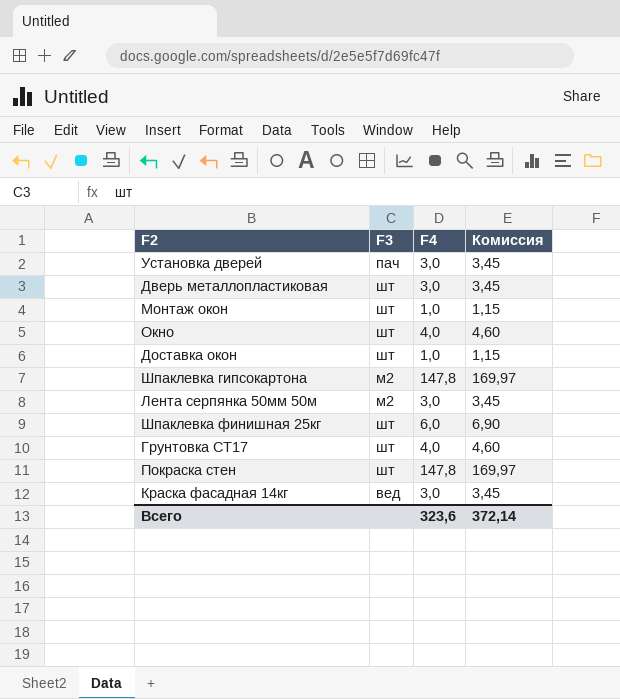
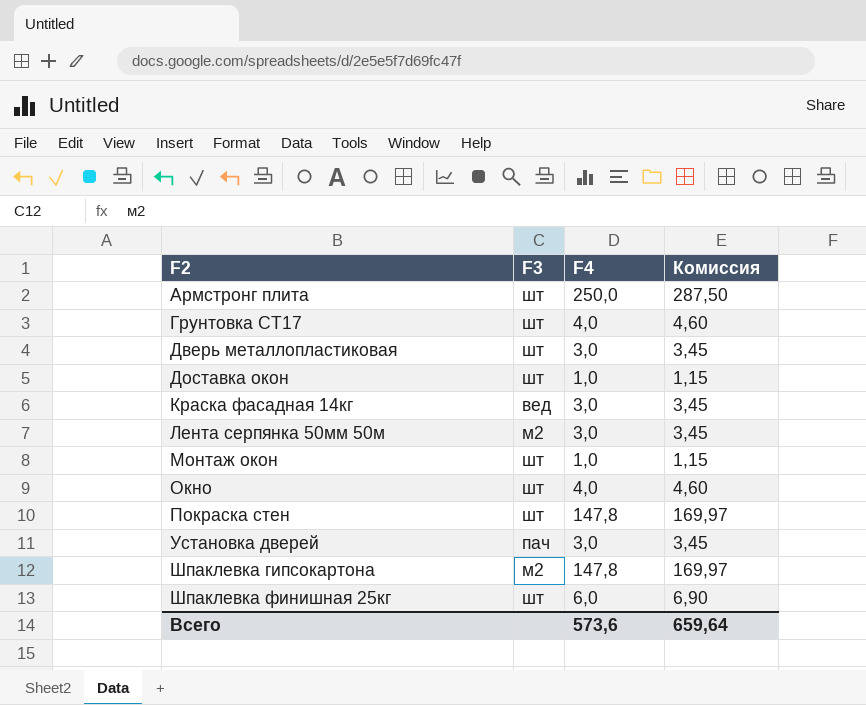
row order: none -> F2 ascending
row Армстронг плита: none -> шт | 250,0 | 287,50
Всего | F4: 323,6 -> 573,6
Всего | Комиссия: 372,14 -> 659,64

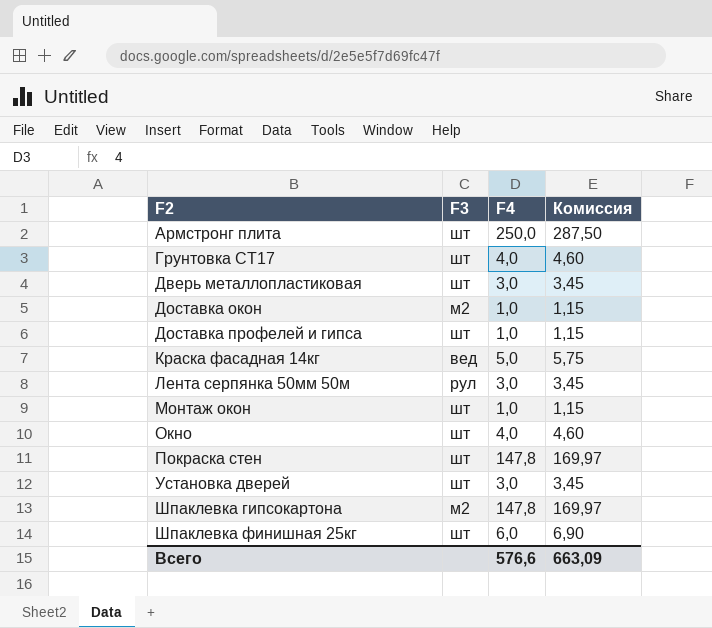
Доставка окон | F3: шт -> м2
row Доставка профелей и гипса: none -> шт | 1,0 | 1,15
Краска фасадная 14кг | F4: 3,0 -> 5,0
Краска фасадная 14кг | Комиссия: 3,45 -> 5,75
Лента серпянка 50мм 50м | F3: м2 -> рул
Установка дверей | F3: пач -> шт
Всего | F4: 573,6 -> 576,6
Всего | Комиссия: 659,64 -> 663,09

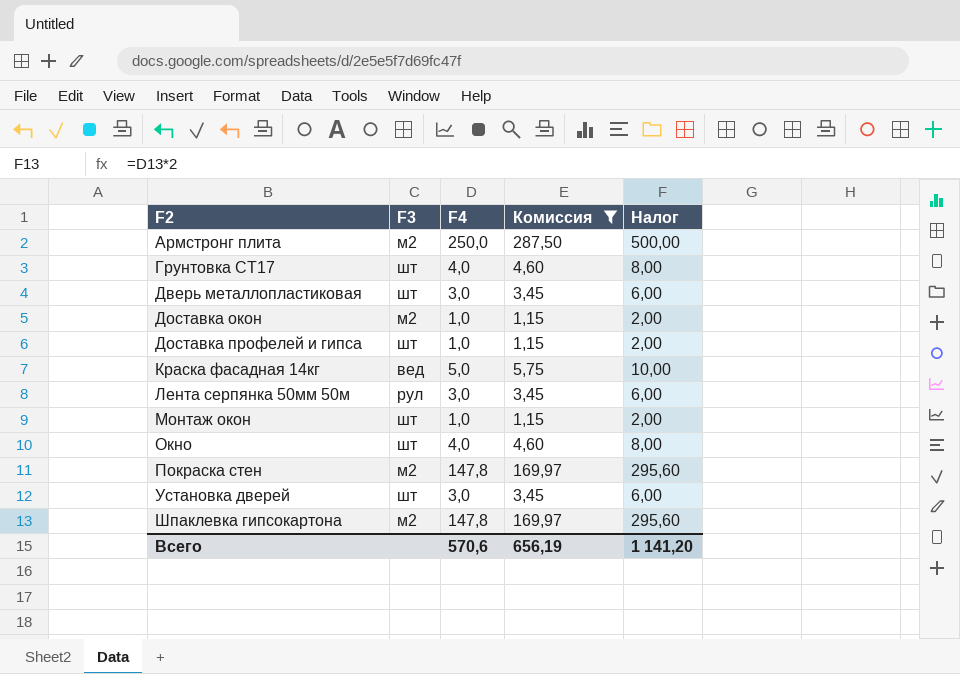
filter: none -> Комиссия != 6,90
column Налог | formula: none -> [F4] * 2
Армстронг плита | F3: шт -> м2
Покраска стен | F3: шт -> м2
Всего | F4: 576,6 -> 570,6
Всего | Комиссия: 663,09 -> 656,19

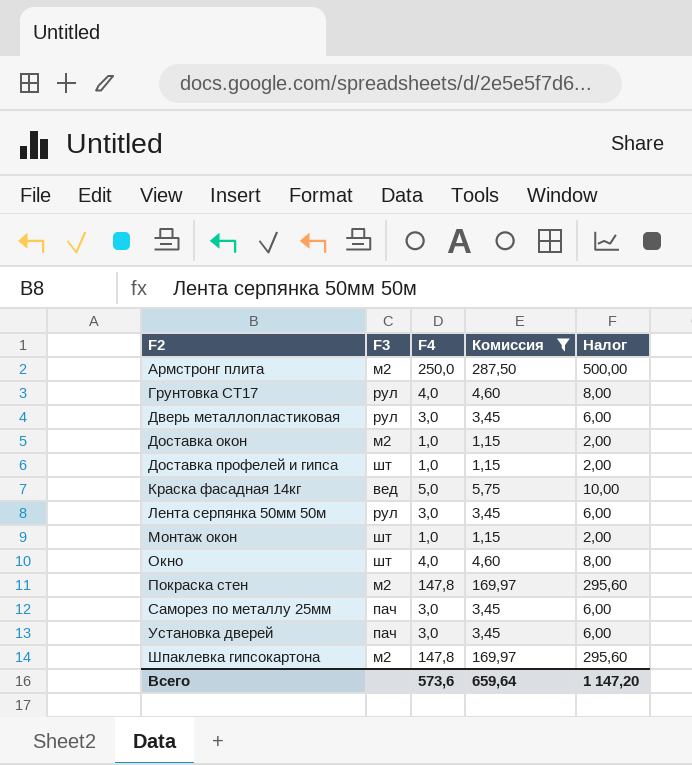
Грунтовка СТ17 | F3: шт -> рул
Дверь металлопластиковая | F3: шт -> рул
row Саморез по металлу 25мм: none -> пач | 3,0 | 3,45 | 6,00
Установка дверей | F3: шт -> пач
Всего | F4: 570,6 -> 573,6
Всего | Комиссия: 656,19 -> 659,64
Всего | Налог: 1 141,20 -> 1 147,20

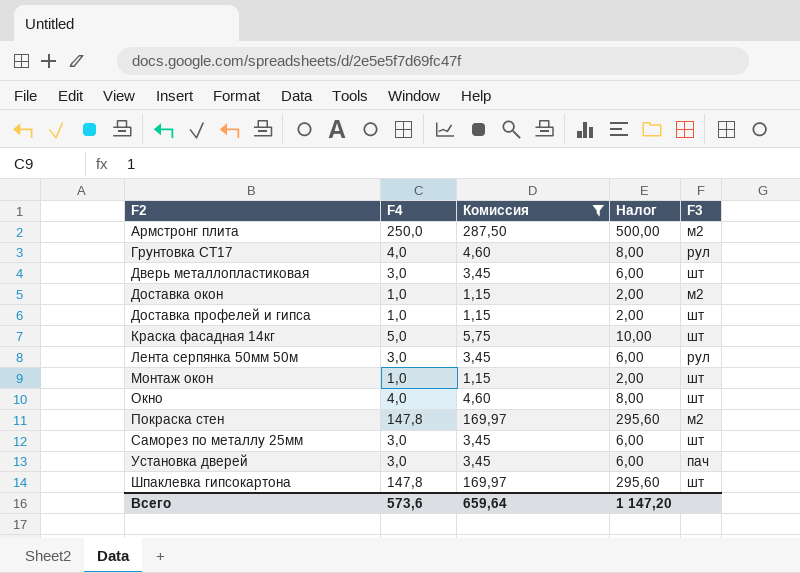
column F3 | position: 2 -> 5
Дверь металлопластиковая | F3: рул -> шт
Краска фасадная 14кг | F3: вед -> шт
Саморез по металлу 25мм | F3: пач -> шт
Шпаклевка гипсокартона | F3: м2 -> шт

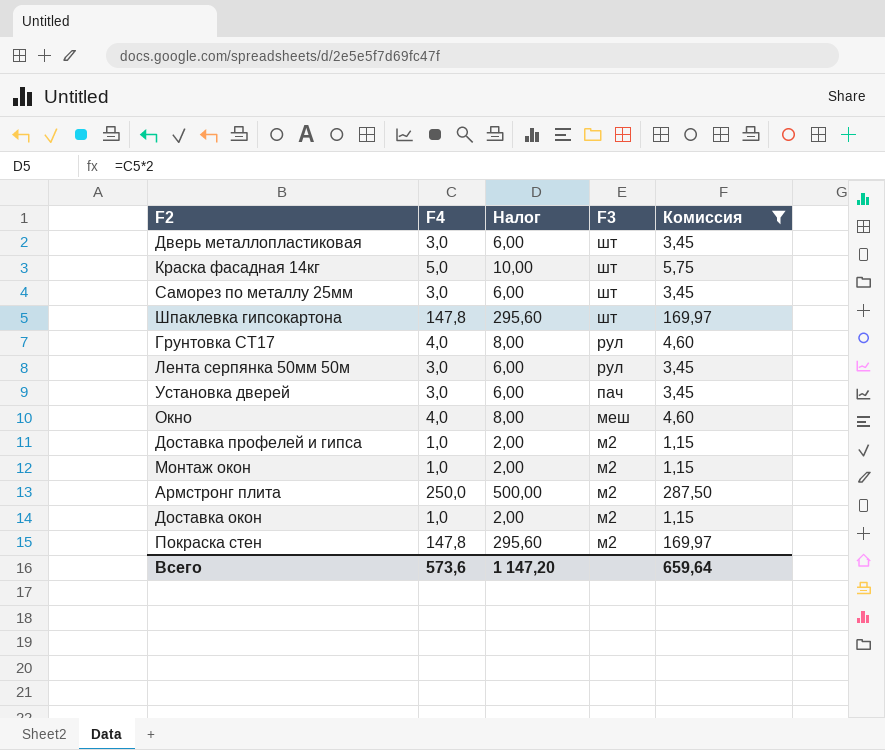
row order: F2 ascending -> F3 descending
column Комиссия | position: 3 -> 5
Окно | F3: шт -> меш
Доставка профелей и гипса | F3: шт -> м2
Монтаж окон | F3: шт -> м2

